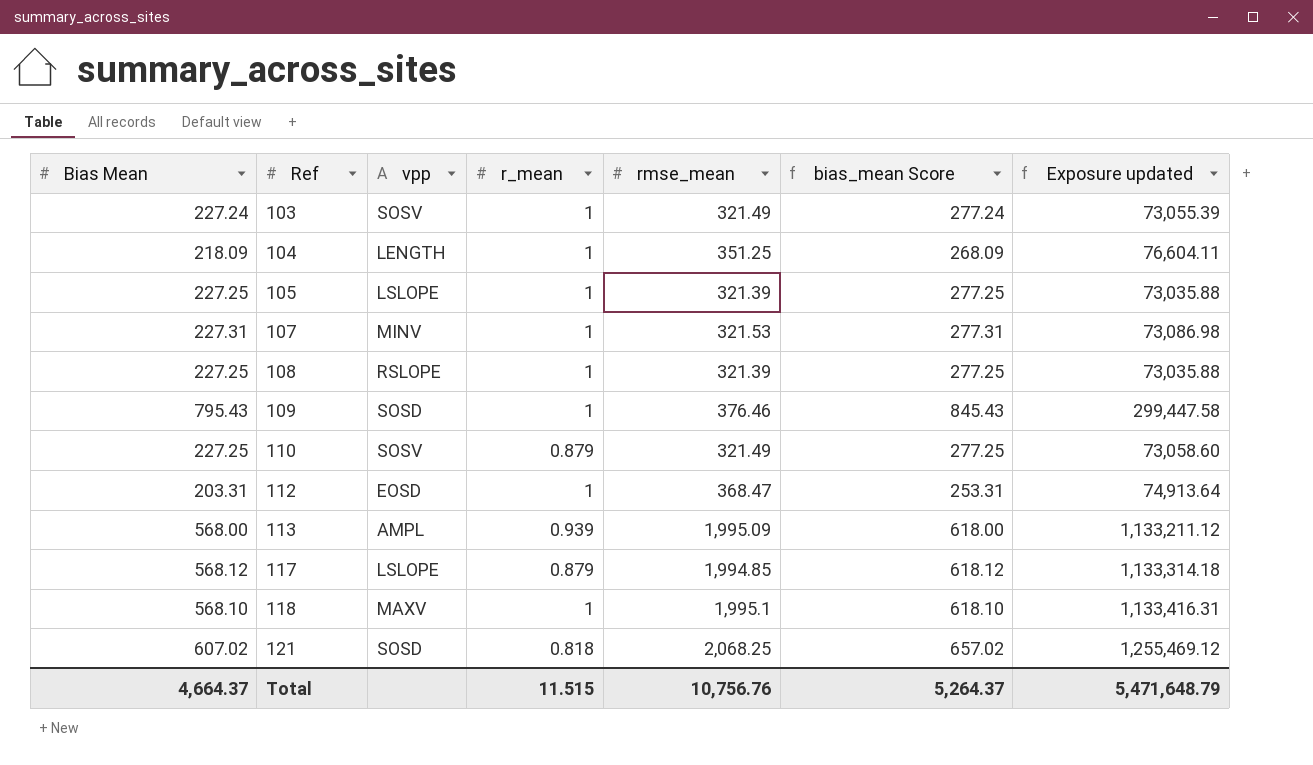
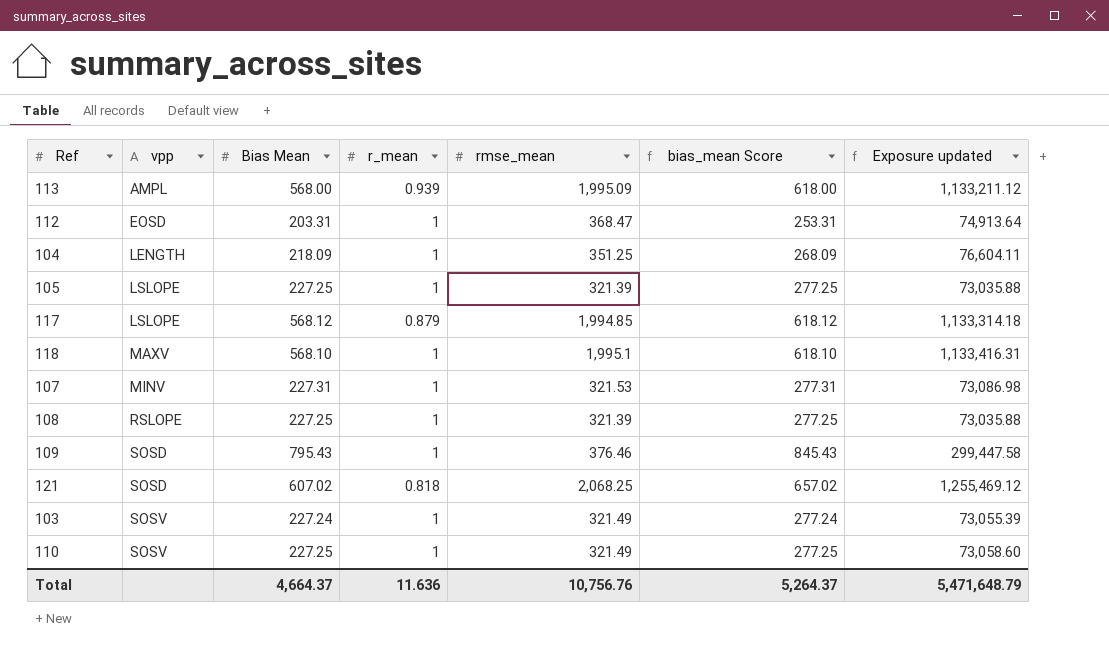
row order: Ref ascending -> vpp ascending
column Bias Mean | position: 1 -> 3
110 | r_mean: 0.879 -> 1
Total | r_mean: 11.515 -> 11.636

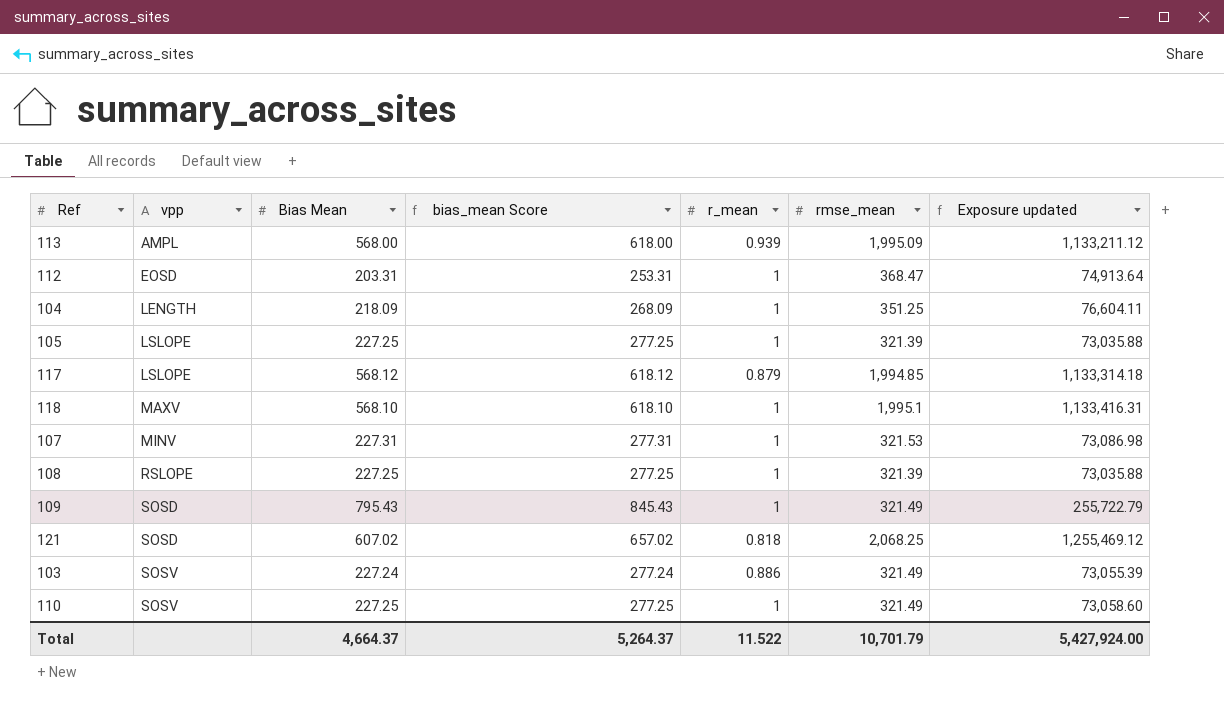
column bias_mean Score | position: 6 -> 4
109 | rmse_mean: 376.46 -> 321.49
109 | Exposure updated: 299,447.58 -> 255,722.79
103 | r_mean: 1 -> 0.886
Total | r_mean: 11.636 -> 11.522
Total | rmse_mean: 10,756.76 -> 10,701.79
Total | Exposure updated: 5,471,648.79 -> 5,427,924.00

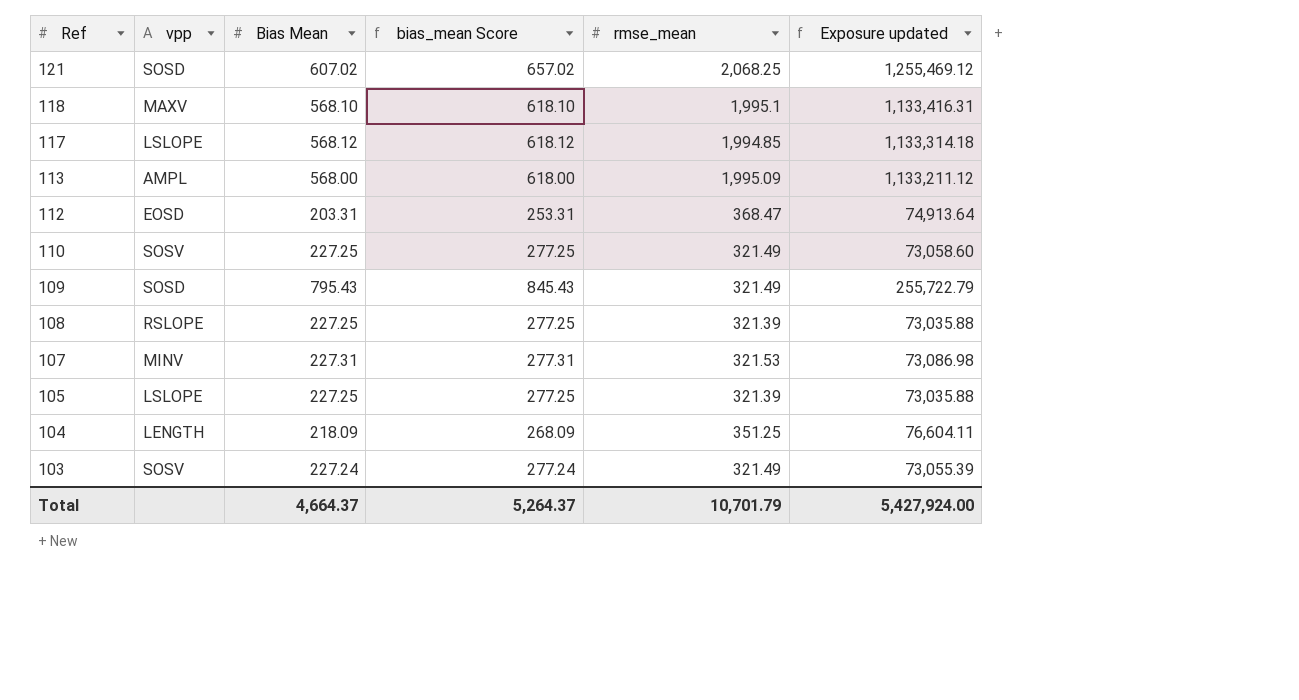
row order: vpp ascending -> Ref descending
column r_mean | position: 5 -> none

